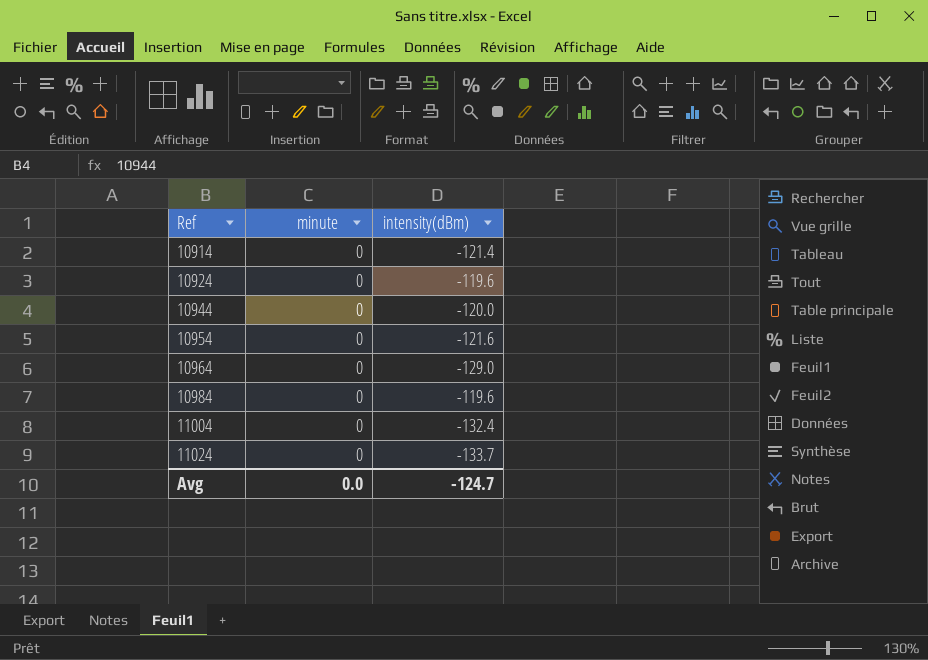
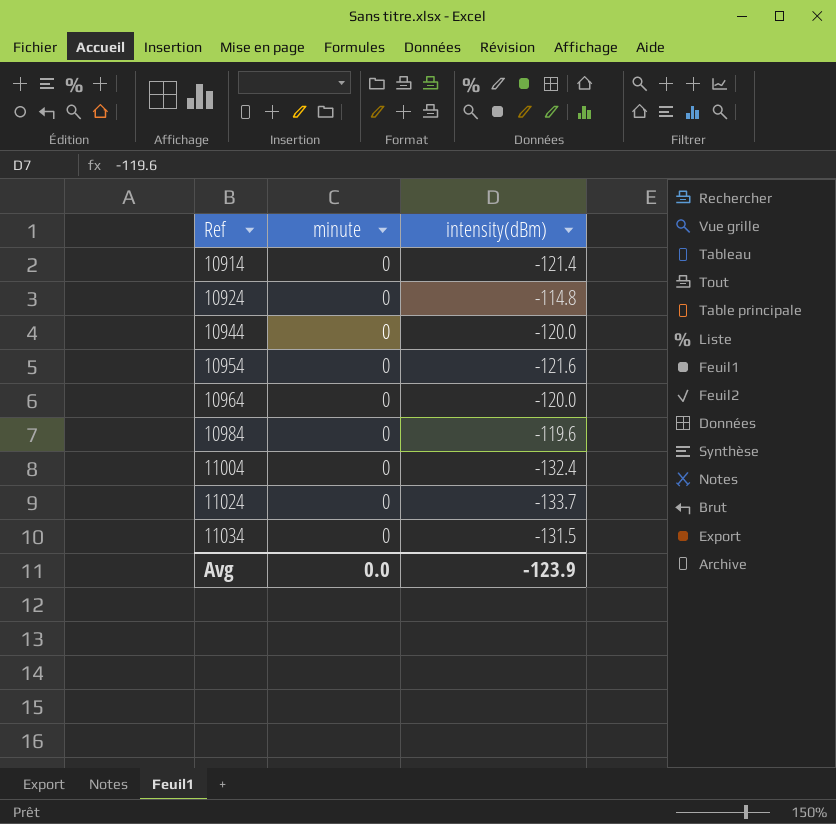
10924 | intensity(dBm): -119.6 -> -114.8
10964 | intensity(dBm): -129.0 -> -120.0
row 11034: none -> 0 | -131.5
Avg | intensity(dBm): -124.7 -> -123.9

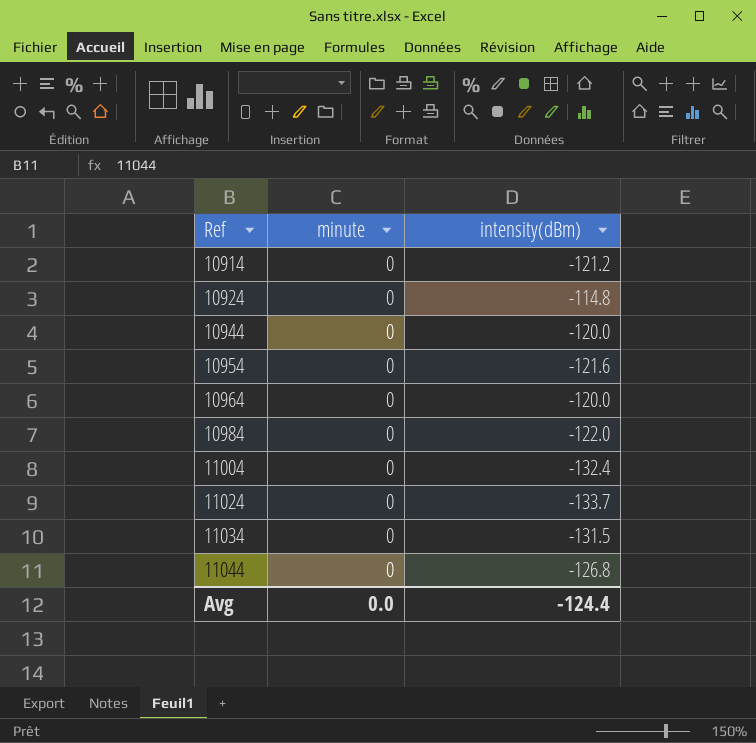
10914 | intensity(dBm): -121.4 -> -121.2
10984 | intensity(dBm): -119.6 -> -122.0
row 11044: none -> 0 | -126.8
Avg | intensity(dBm): -123.9 -> -124.4

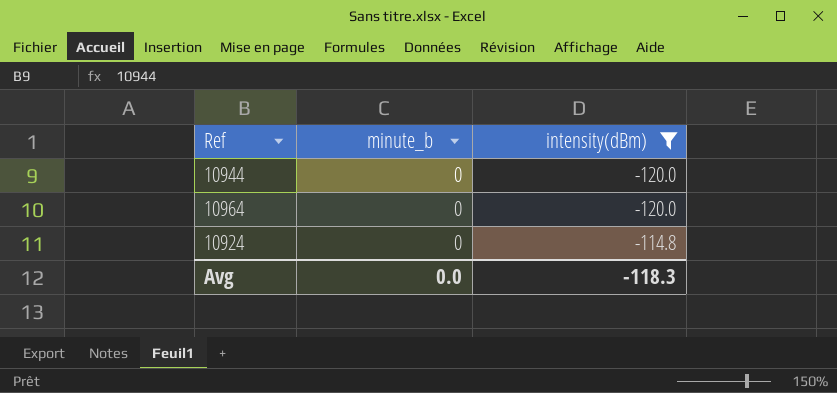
filter: none -> intensity(dBm) >= -120.0
row order: Ref ascending -> intensity(dBm) ascending
column name: minute -> minute_b
Avg | intensity(dBm): -124.4 -> -118.3

